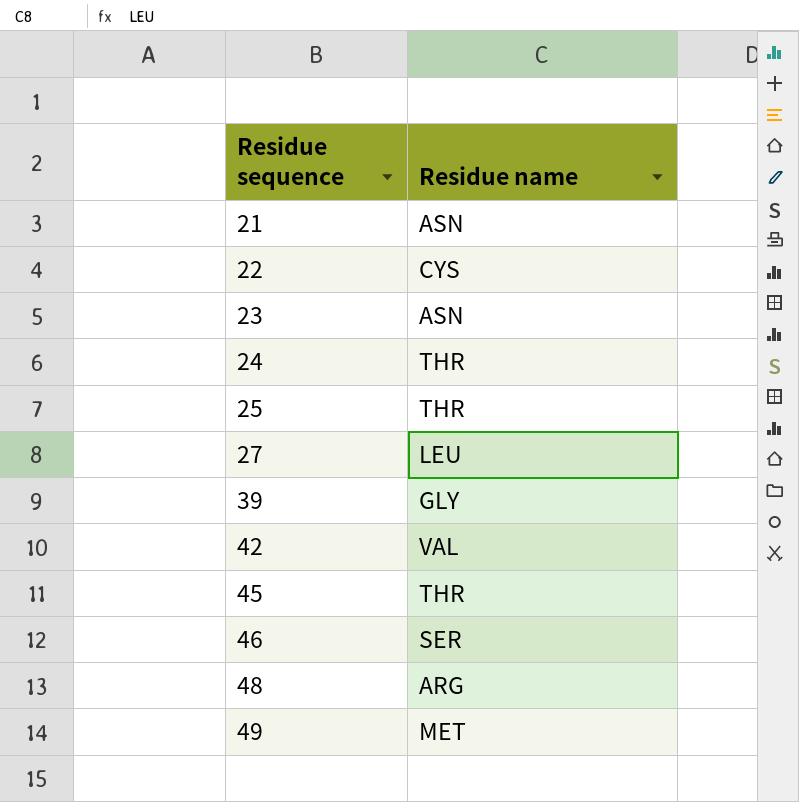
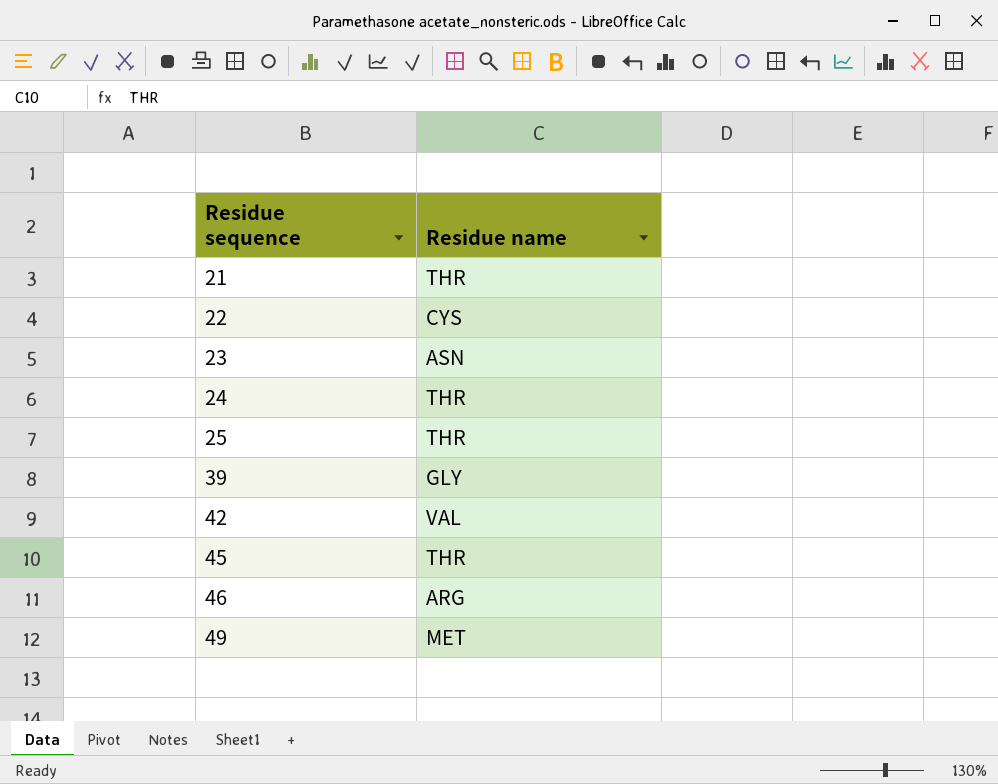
row 27: LEU -> none
row 48: ARG -> none
21 | Residue name: ASN -> THR
46 | Residue name: SER -> ARG

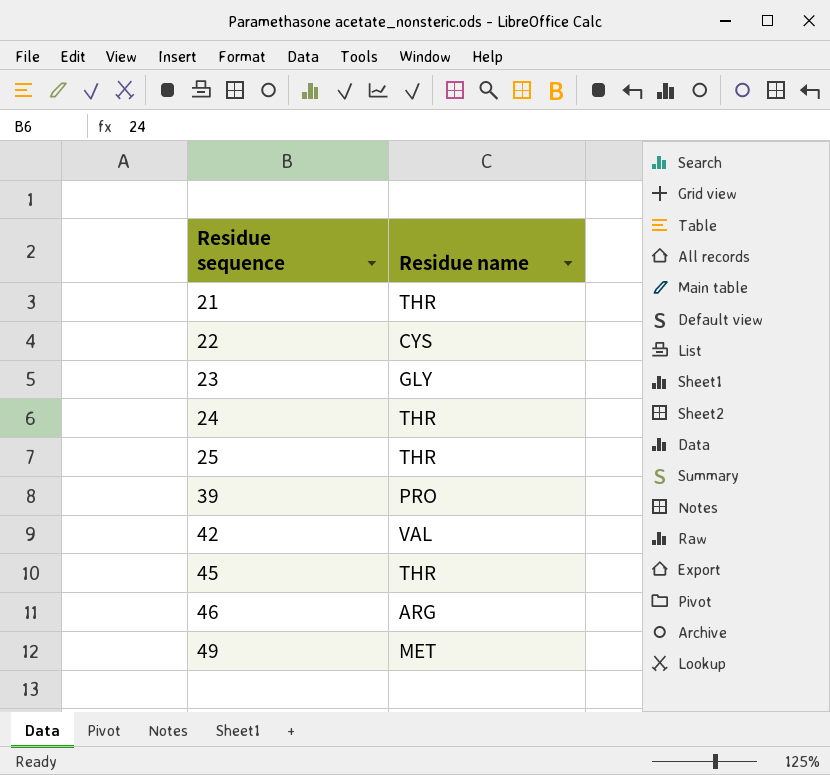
23 | Residue name: ASN -> GLY
39 | Residue name: GLY -> PRO

